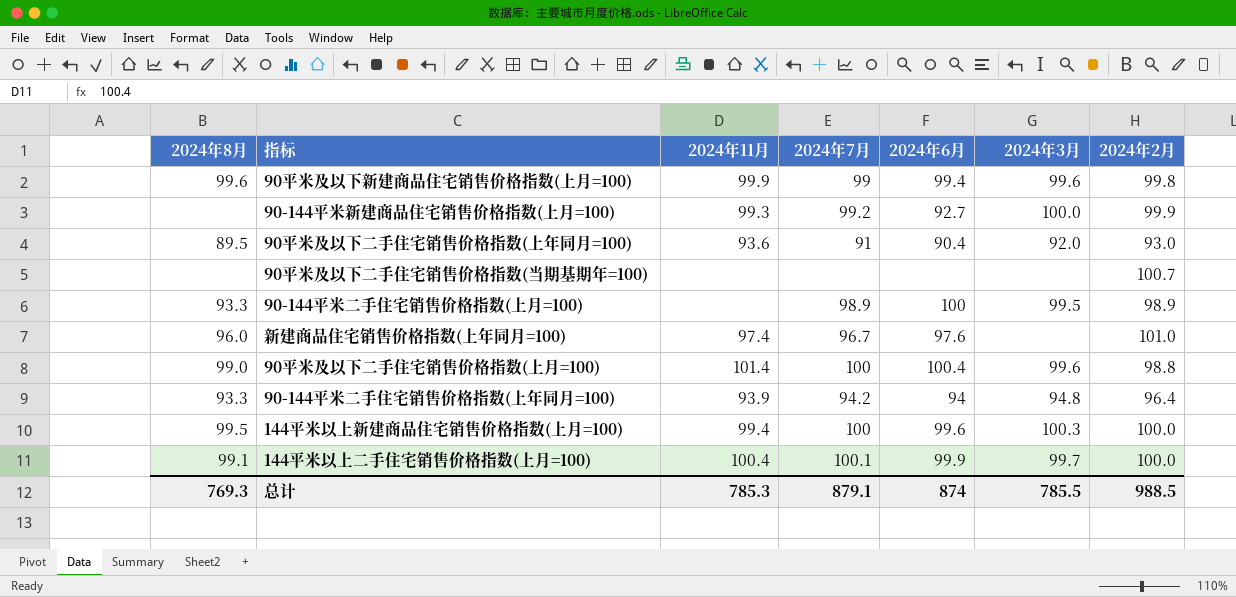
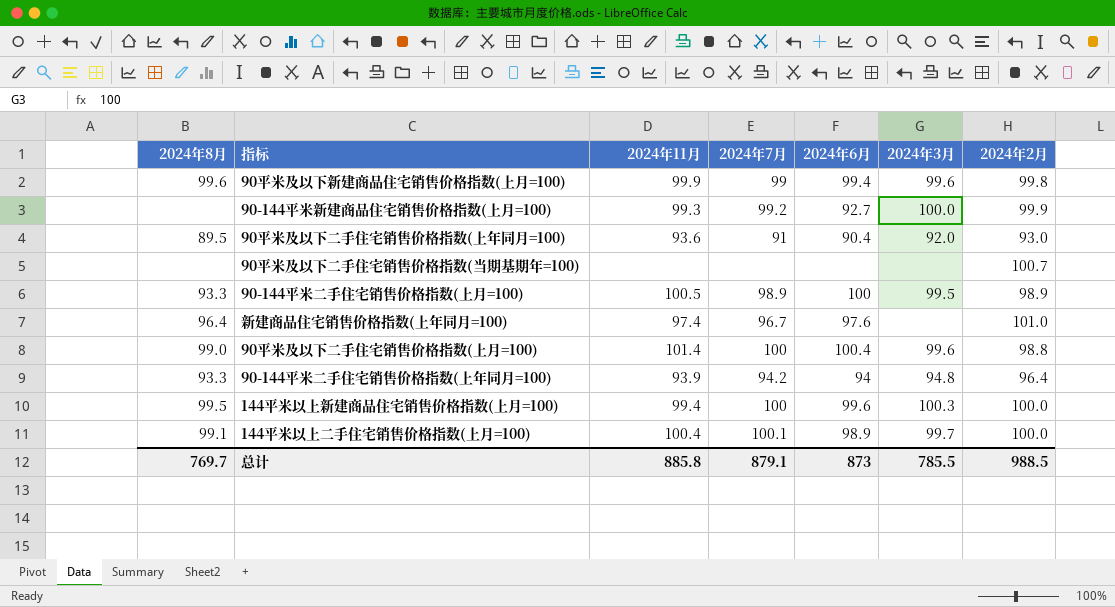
90-144平米二手住宅销售价格指数(上月=100) | 2024年11月: none -> 100.5
新建商品住宅销售价格指数(上年同月=100) | 2024年8月: 96.0 -> 96.4
144平米以上二手住宅销售价格指数(上月=100) | 2024年6月: 99.9 -> 98.9
总计 | 2024年8月: 769.3 -> 769.7
总计 | 2024年11月: 785.3 -> 885.8
总计 | 2024年6月: 874 -> 873

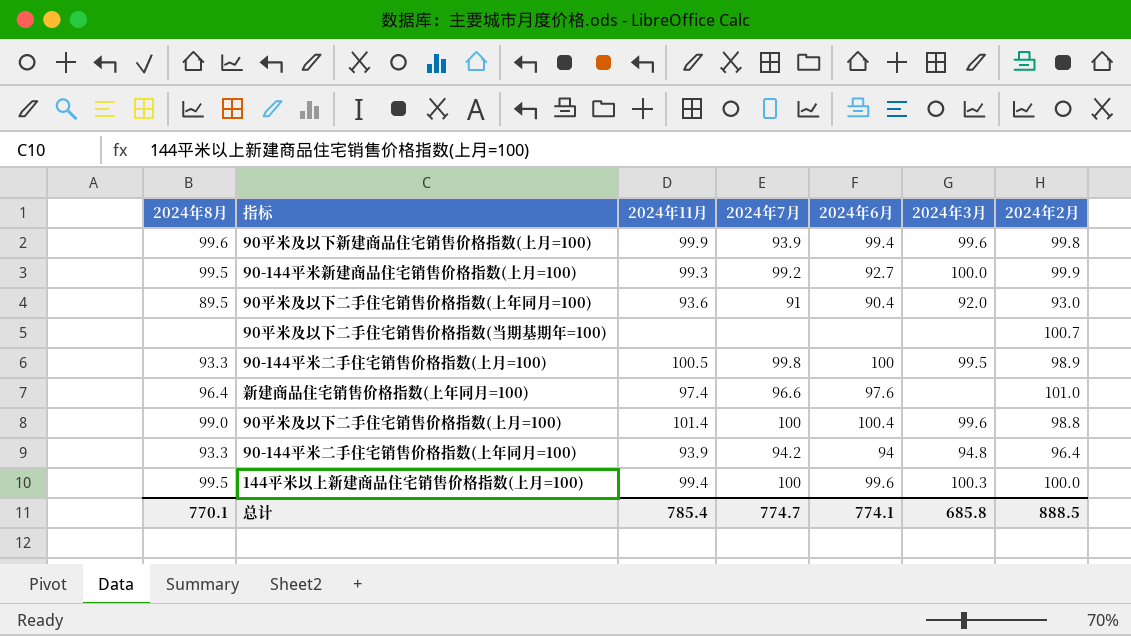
row 144平米以上二手住宅销售价格指数(上月=100): 99.1 | 100.4 | 100.1 | 98.9 | 99.7 | 100.0 -> none
90平米及以下新建商品住宅销售价格指数(上月=100) | 2024年7月: 99 -> 93.9
90-144平米新建商品住宅销售价格指数(上月=100) | 2024年8月: none -> 99.5
90-144平米二手住宅销售价格指数(上月=100) | 2024年7月: 98.9 -> 99.8
新建商品住宅销售价格指数(上年同月=100) | 2024年7月: 96.7 -> 96.6
总计 | 2024年8月: 769.7 -> 770.1
总计 | 2024年11月: 885.8 -> 785.4
总计 | 2024年7月: 879.1 -> 774.7
总计 | 2024年6月: 873 -> 774.1
总计 | 2024年3月: 785.5 -> 685.8
总计 | 2024年2月: 988.5 -> 888.5

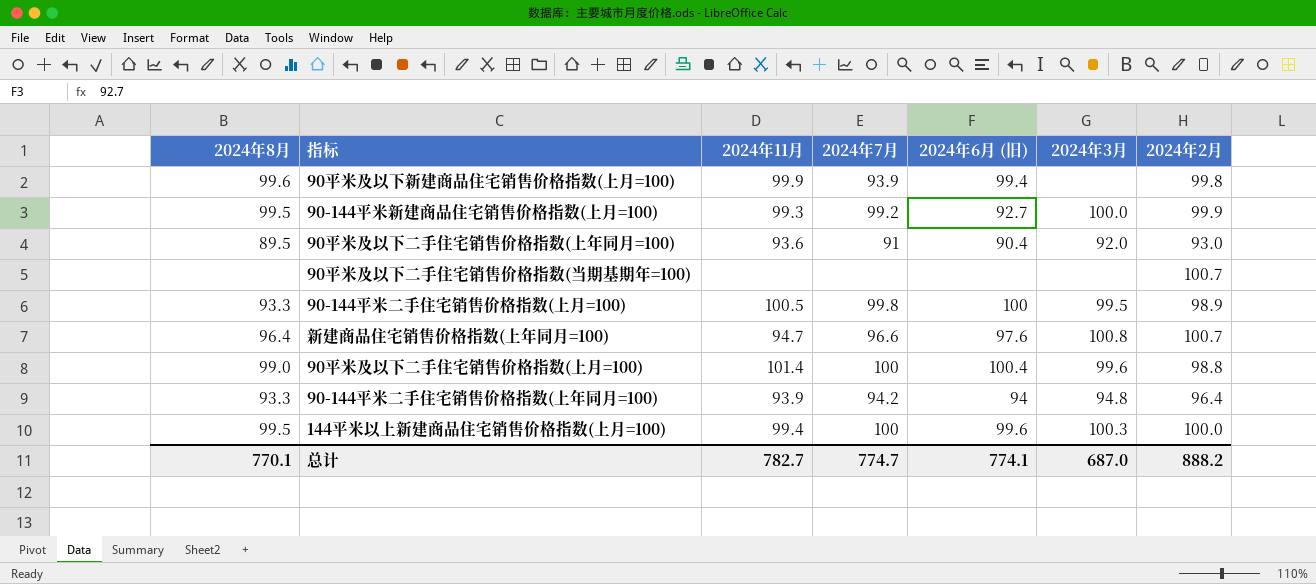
column name: 2024年6月 -> 2024年6月 (旧)
90平米及以下新建商品住宅销售价格指数(上月=100) | 2024年3月: 99.6 -> none
新建商品住宅销售价格指数(上年同月=100) | 2024年11月: 97.4 -> 94.7
新建商品住宅销售价格指数(上年同月=100) | 2024年3月: none -> 100.8
新建商品住宅销售价格指数(上年同月=100) | 2024年2月: 101.0 -> 100.7
总计 | 2024年11月: 785.4 -> 782.7
总计 | 2024年3月: 685.8 -> 687.0
总计 | 2024年2月: 888.5 -> 888.2

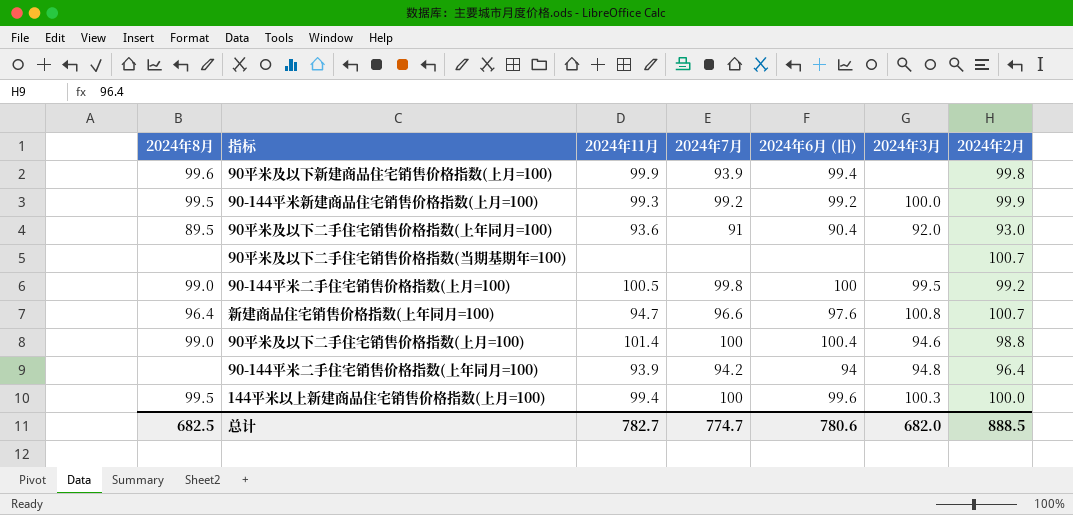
90-144平米新建商品住宅销售价格指数(上月=100) | 2024年6月 (旧): 92.7 -> 99.2
90-144平米二手住宅销售价格指数(上月=100) | 2024年8月: 93.3 -> 99.0
90-144平米二手住宅销售价格指数(上月=100) | 2024年2月: 98.9 -> 99.2
90平米及以下二手住宅销售价格指数(上月=100) | 2024年3月: 99.6 -> 94.6
90-144平米二手住宅销售价格指数(上年同月=100) | 2024年8月: 93.3 -> none
总计 | 2024年8月: 770.1 -> 682.5
总计 | 2024年6月 (旧): 774.1 -> 780.6
总计 | 2024年3月: 687.0 -> 682.0
总计 | 2024年2月: 888.2 -> 888.5

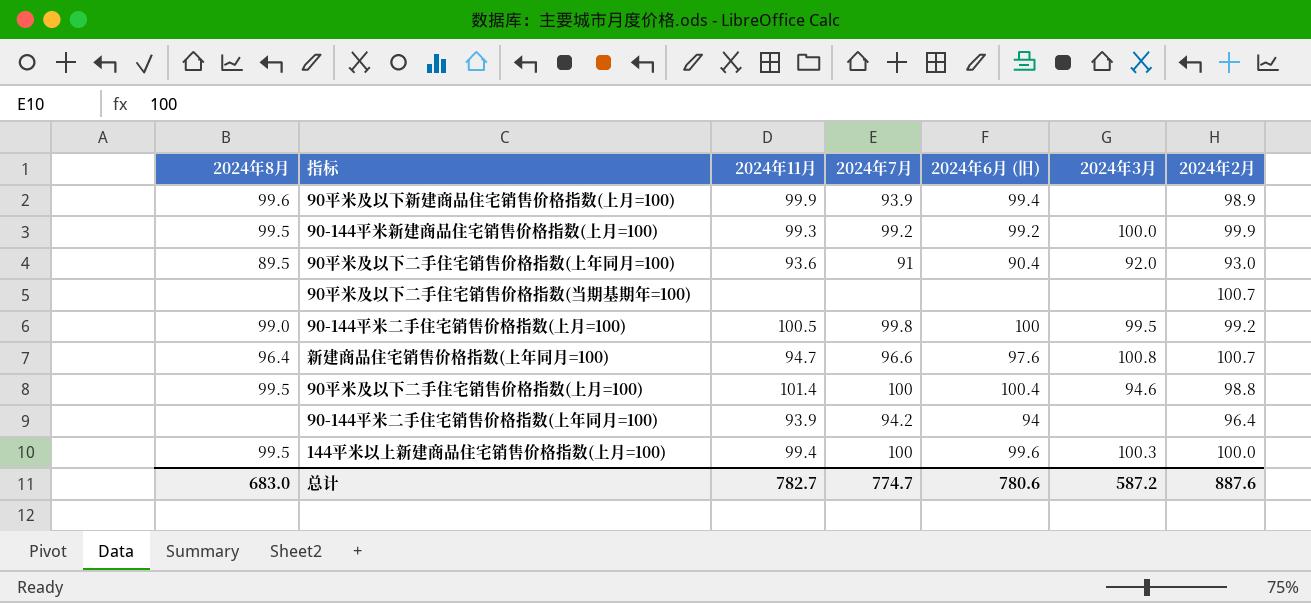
90平米及以下新建商品住宅销售价格指数(上月=100) | 2024年2月: 99.8 -> 98.9
90平米及以下二手住宅销售价格指数(上月=100) | 2024年8月: 99.0 -> 99.5
90-144平米二手住宅销售价格指数(上年同月=100) | 2024年3月: 94.8 -> none
总计 | 2024年8月: 682.5 -> 683.0
总计 | 2024年3月: 682.0 -> 587.2
总计 | 2024年2月: 888.5 -> 887.6

